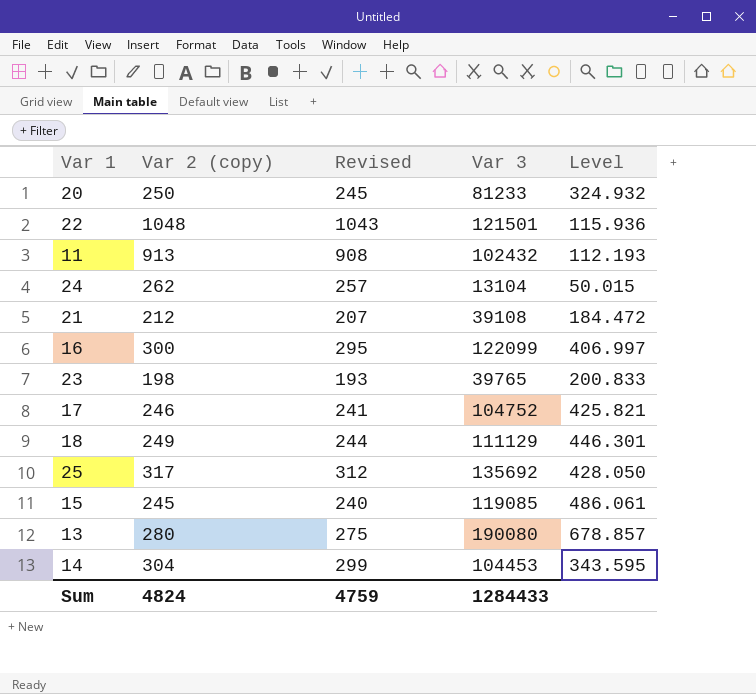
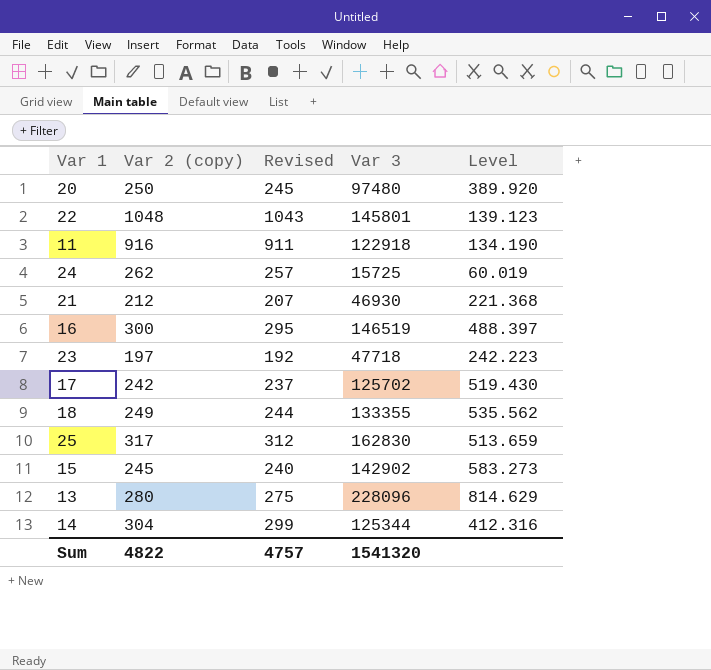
20 | Var 3: 81233 -> 97480
20 | Level: 324.932 -> 389.920
22 | Var 3: 121501 -> 145801
22 | Level: 115.936 -> 139.123
11 | Var 2 (copy): 913 -> 916
11 | Revised: 908 -> 911
11 | Var 3: 102432 -> 122918
11 | Level: 112.193 -> 134.190
24 | Var 3: 13104 -> 15725
24 | Level: 50.015 -> 60.019
21 | Var 3: 39108 -> 46930
21 | Level: 184.472 -> 221.368
16 | Var 3: 122099 -> 146519
16 | Level: 406.997 -> 488.397
23 | Var 2 (copy): 198 -> 197
23 | Revised: 193 -> 192
23 | Var 3: 39765 -> 47718
23 | Level: 200.833 -> 242.223
17 | Var 2 (copy): 246 -> 242
17 | Revised: 241 -> 237
17 | Var 3: 104752 -> 125702
17 | Level: 425.821 -> 519.430
18 | Var 3: 111129 -> 133355
18 | Level: 446.301 -> 535.562
25 | Var 3: 135692 -> 162830
25 | Level: 428.050 -> 513.659
15 | Var 3: 119085 -> 142902
15 | Level: 486.061 -> 583.273
13 | Var 3: 190080 -> 228096
13 | Level: 678.857 -> 814.629
14 | Var 3: 104453 -> 125344
14 | Level: 343.595 -> 412.316
Sum | Var 2 (copy): 4824 -> 4822
Sum | Revised: 4759 -> 4757
Sum | Var 3: 1284433 -> 1541320

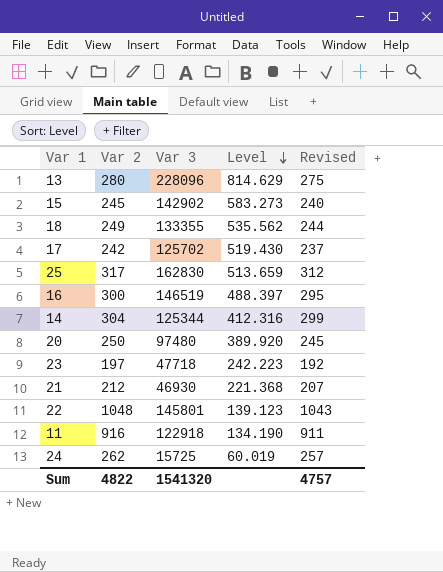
row order: none -> Level descending
column name: Var 2 (copy) -> Var 2
column Revised | position: 3 -> 5

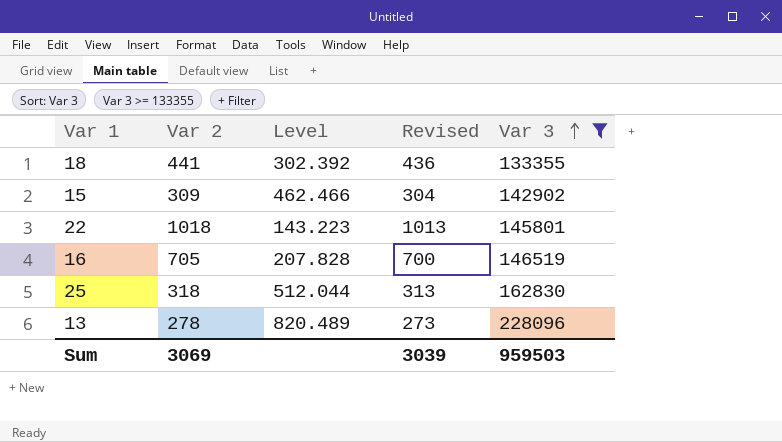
filter: none -> Var 3 >= 133355
row order: Level descending -> Var 3 ascending
column Var 3 | position: 3 -> 5
18 | Var 2: 249 -> 441
18 | Level: 535.562 -> 302.392
18 | Revised: 244 -> 436
15 | Var 2: 245 -> 309
15 | Level: 583.273 -> 462.466
15 | Revised: 240 -> 304
22 | Var 2: 1048 -> 1018
22 | Level: 139.123 -> 143.223
22 | Revised: 1043 -> 1013
16 | Var 2: 300 -> 705
16 | Level: 488.397 -> 207.828
16 | Revised: 295 -> 700
25 | Var 2: 317 -> 318
25 | Level: 513.659 -> 512.044
25 | Revised: 312 -> 313
13 | Var 2: 280 -> 278
13 | Level: 814.629 -> 820.489
13 | Revised: 275 -> 273
Sum | Var 2: 4822 -> 3069
Sum | Revised: 4757 -> 3039
Sum | Var 3: 1541320 -> 959503

